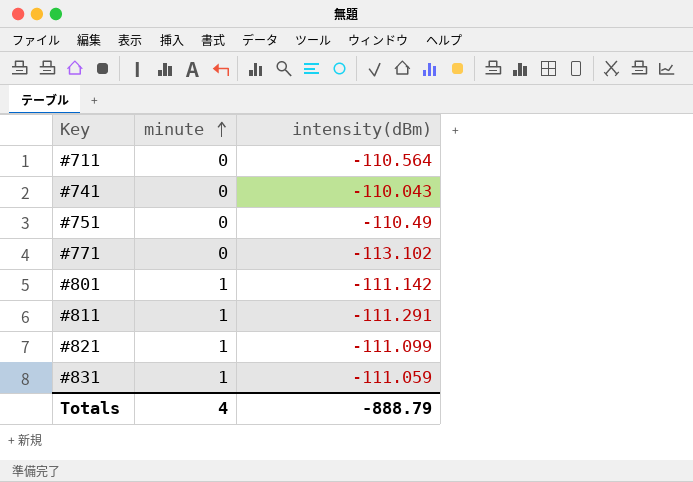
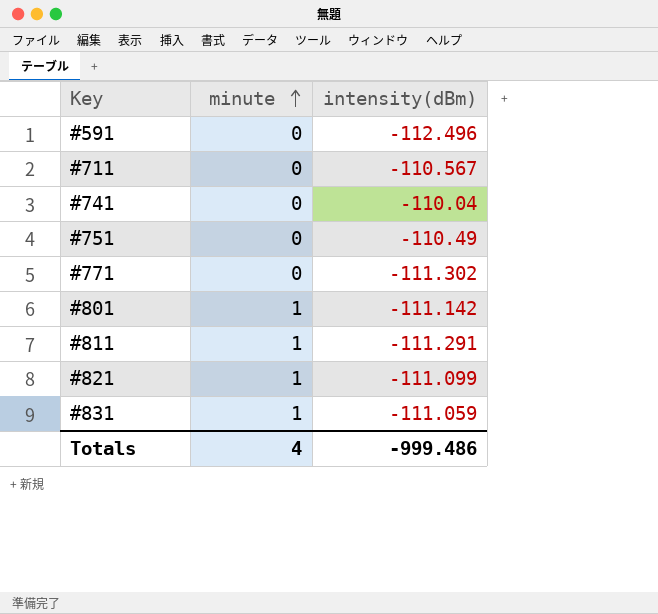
row #591: none -> 0 | -112.496
#711 | intensity(dBm): -110.564 -> -110.567
#741 | intensity(dBm): -110.043 -> -110.04
#771 | intensity(dBm): -113.102 -> -111.302
Totals | intensity(dBm): -888.79 -> -999.486

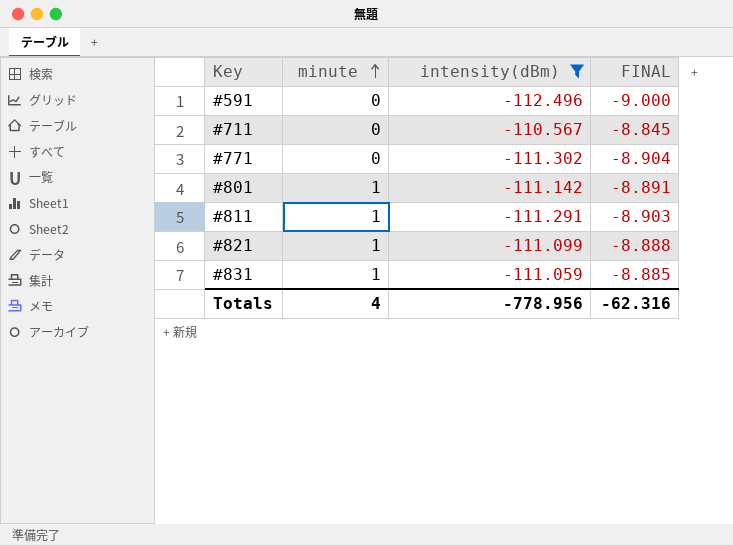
filter: none -> intensity(dBm) <= -110.567
column FINAL | formula: none -> [intensity(dBm)] * 0.08
Totals | intensity(dBm): -999.486 -> -778.956

